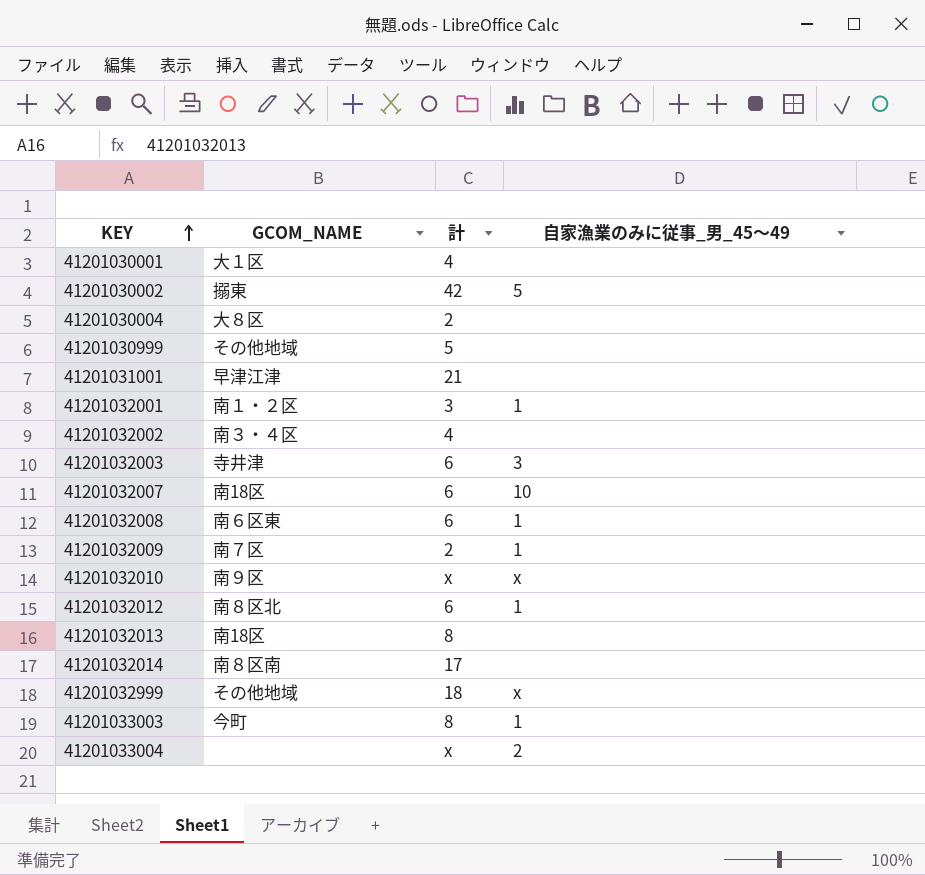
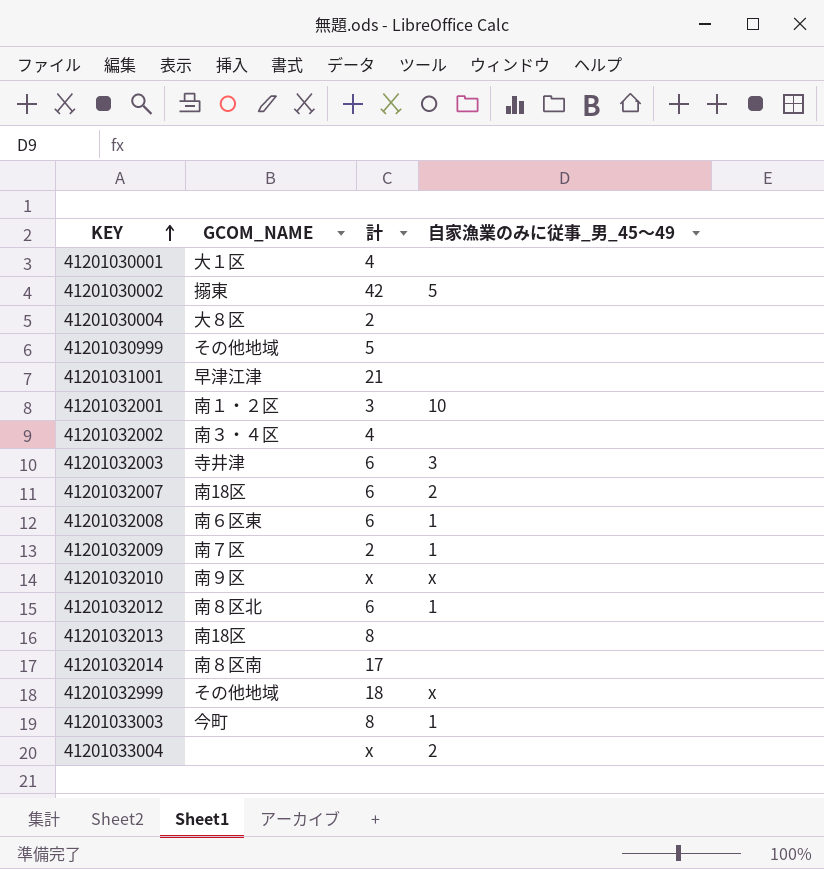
41201032001 | 自家漁業のみに従事_男_45～49: 1 -> 10
41201032007 | 自家漁業のみに従事_男_45～49: 10 -> 2

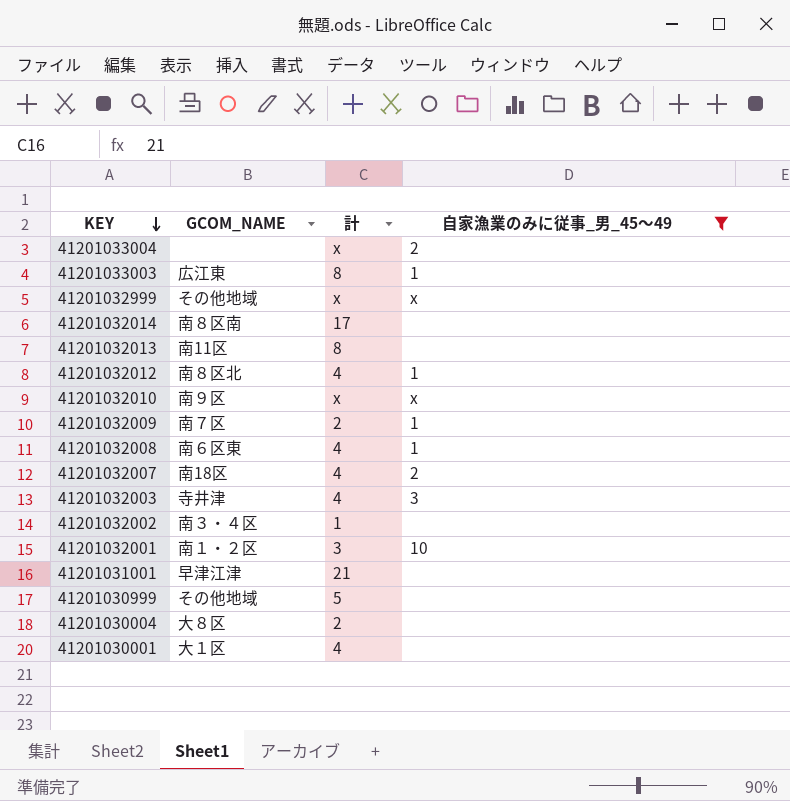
filter: none -> 自家漁業のみに従事_男_45～49 != 5
row order: KEY ascending -> KEY descending
41201033003 | GCOM_NAME: 今町 -> 広江東
41201032999 | 計: 18 -> x
41201032013 | GCOM_NAME: 南18区 -> 南11区
41201032012 | 計: 6 -> 4
41201032008 | 計: 6 -> 4
41201032007 | 計: 6 -> 4
41201032003 | 計: 6 -> 4
41201032002 | 計: 4 -> 1

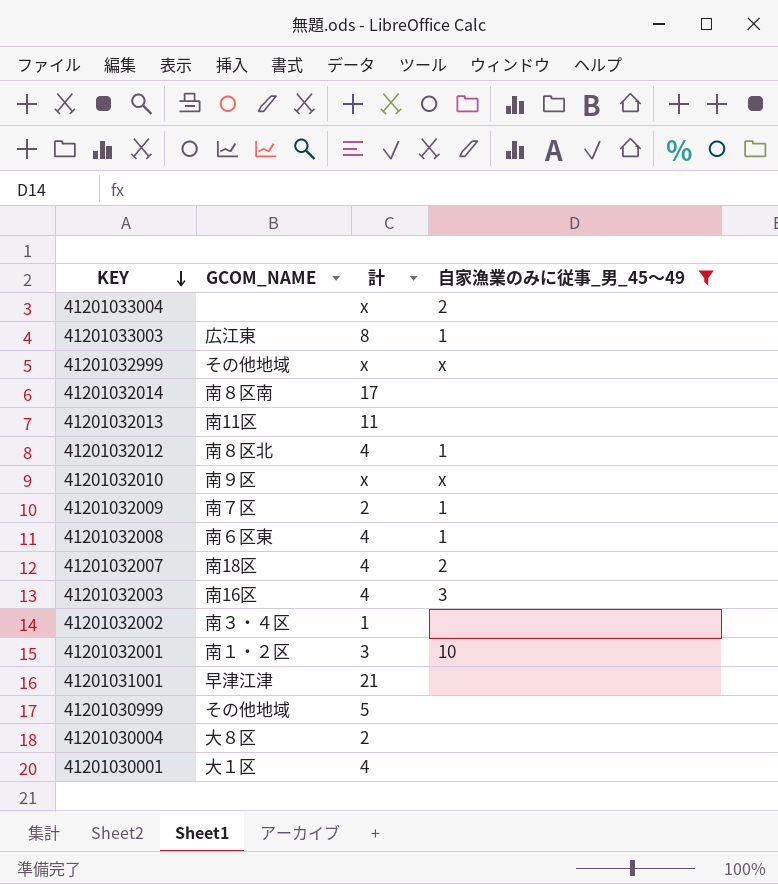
41201032013 | 計: 8 -> 11
41201032003 | GCOM_NAME: 寺井津 -> 南16区

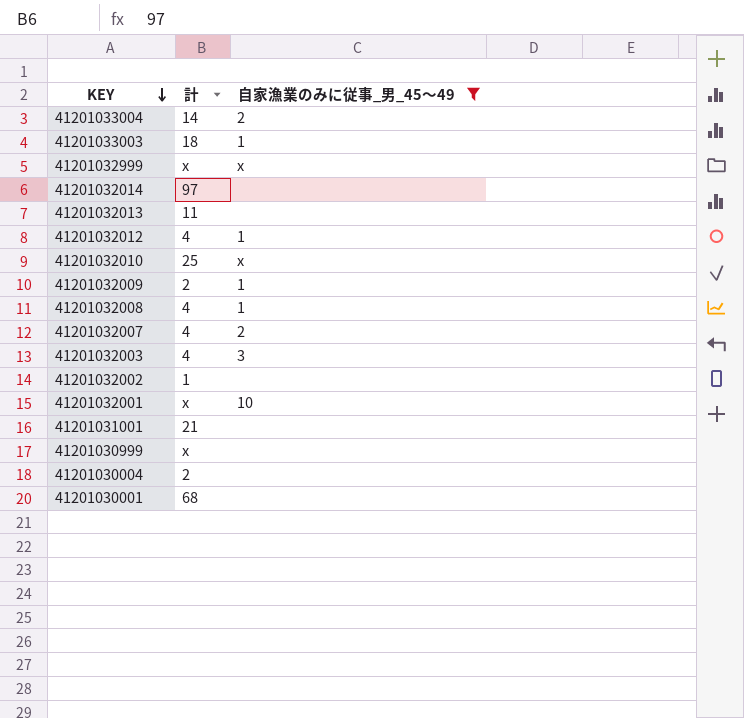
column GCOM_NAME | position: 2 -> none
41201033004 | 計: x -> 14
41201033003 | 計: 8 -> 18
41201032014 | 計: 17 -> 97
41201032010 | 計: x -> 25
41201032001 | 計: 3 -> x
41201030999 | 計: 5 -> x
41201030001 | 計: 4 -> 68

